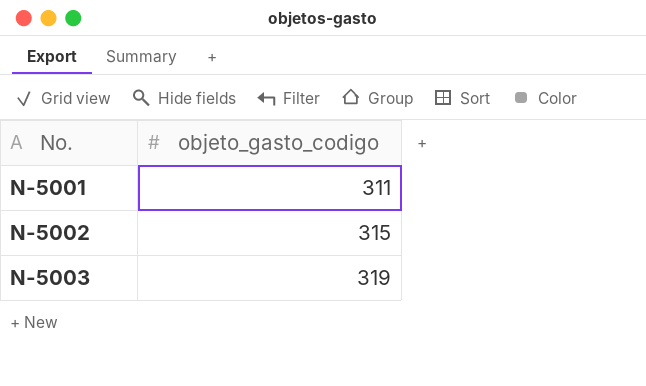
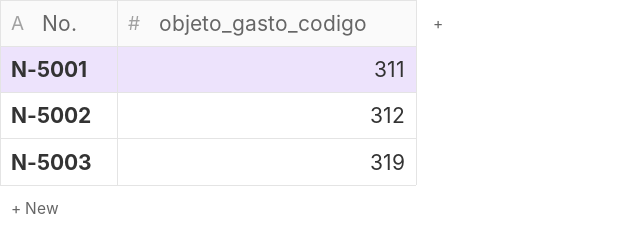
N-5002 | objeto_gasto_codigo: 315 -> 312

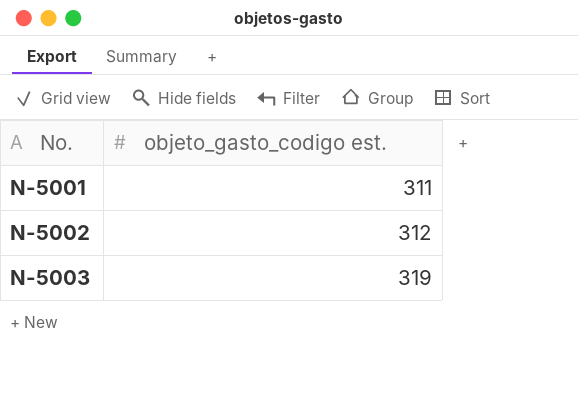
column name: objeto_gasto_codigo -> objeto_gasto_codigo est.

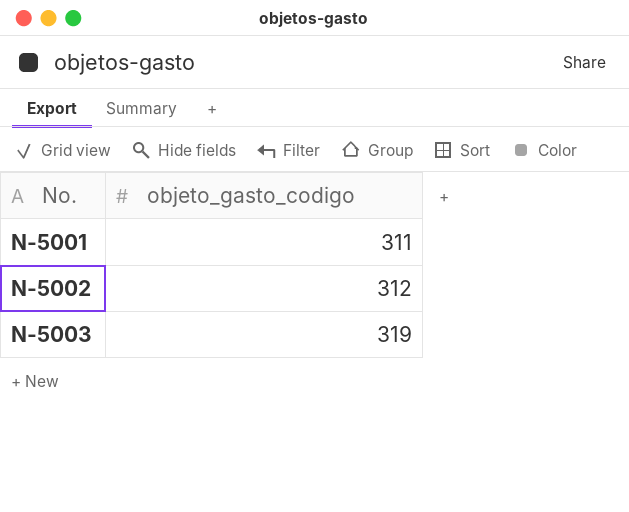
column name: objeto_gasto_codigo est. -> objeto_gasto_codigo

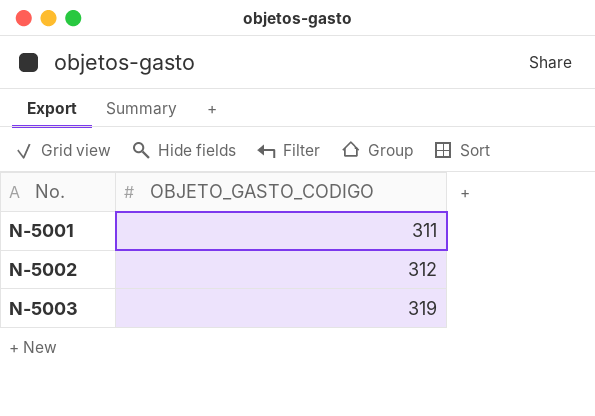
column name: objeto_gasto_codigo -> OBJETO_GASTO_CODIGO

